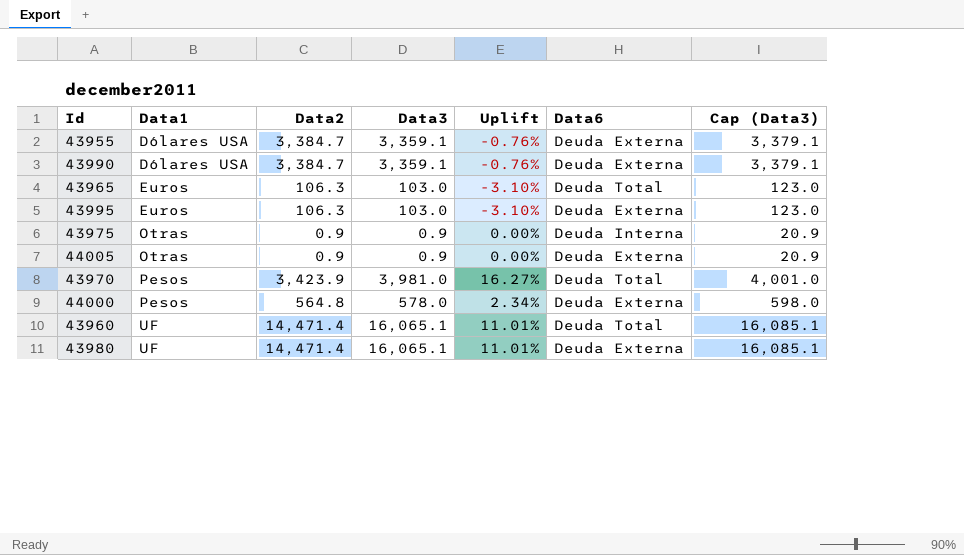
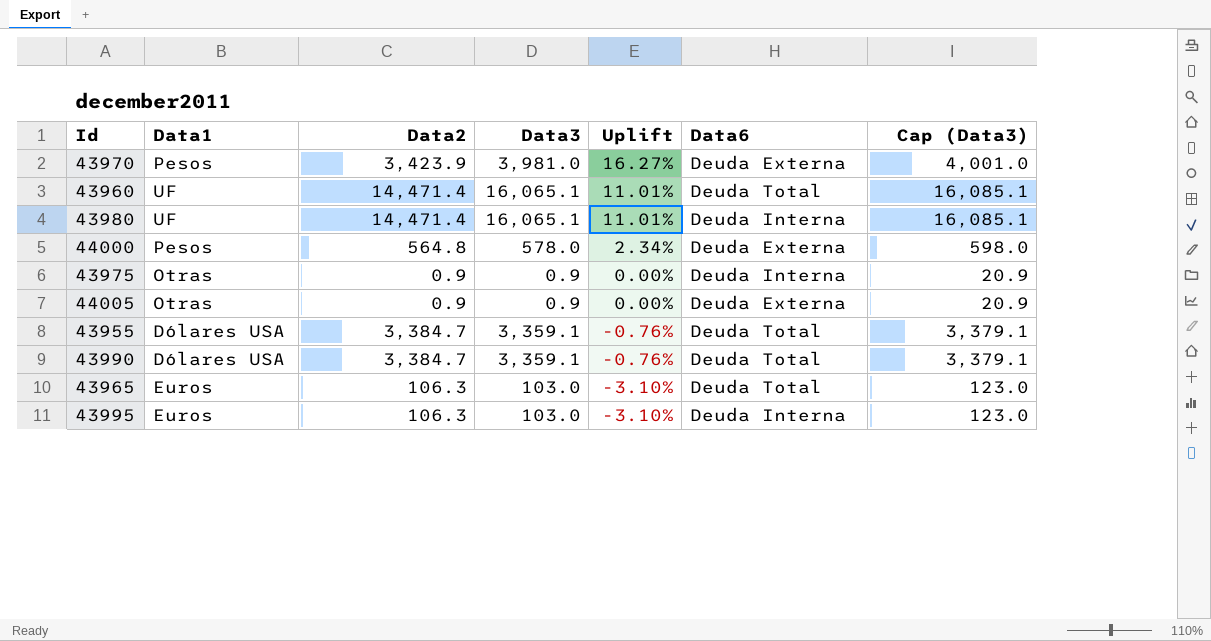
row order: Data1 ascending -> Uplift descending
43970 | Data6: Deuda Total -> Deuda Externa
43980 | Data6: Deuda Externa -> Deuda Interna
43955 | Data6: Deuda Externa -> Deuda Total
43990 | Data6: Deuda Externa -> Deuda Total
43995 | Data6: Deuda Externa -> Deuda Interna

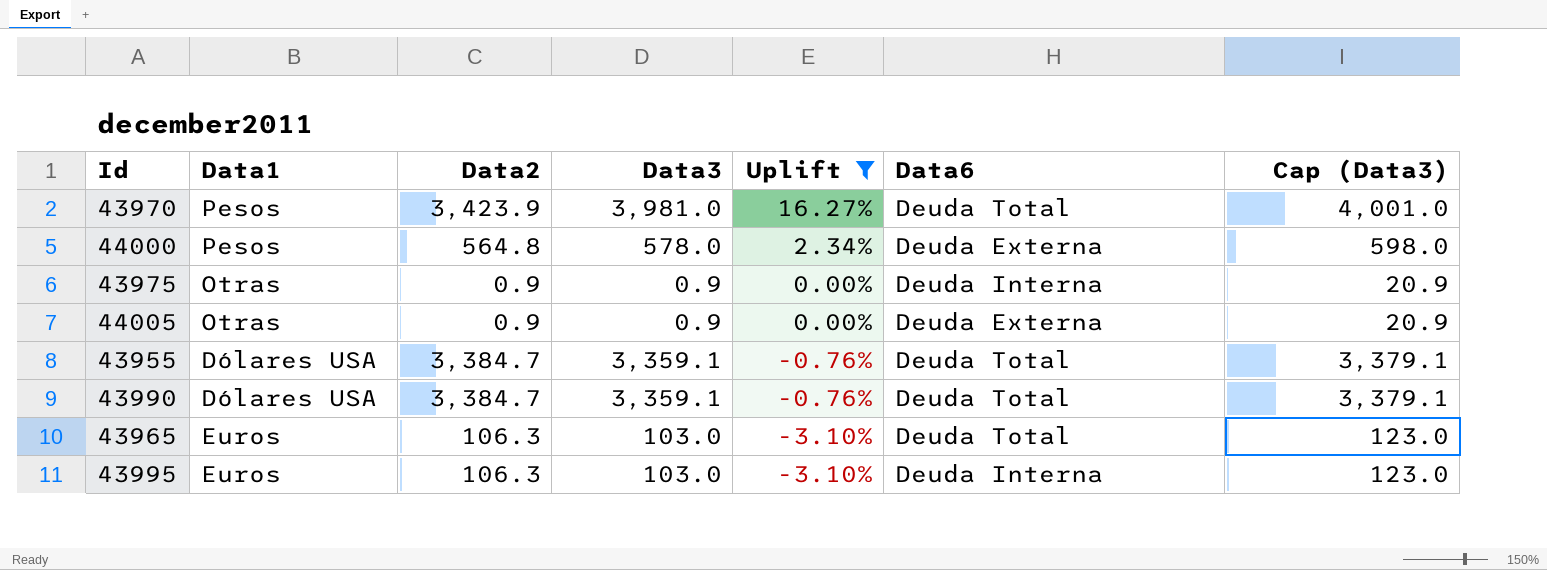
filter: none -> Uplift != 11.01%
43970 | Data6: Deuda Externa -> Deuda Total

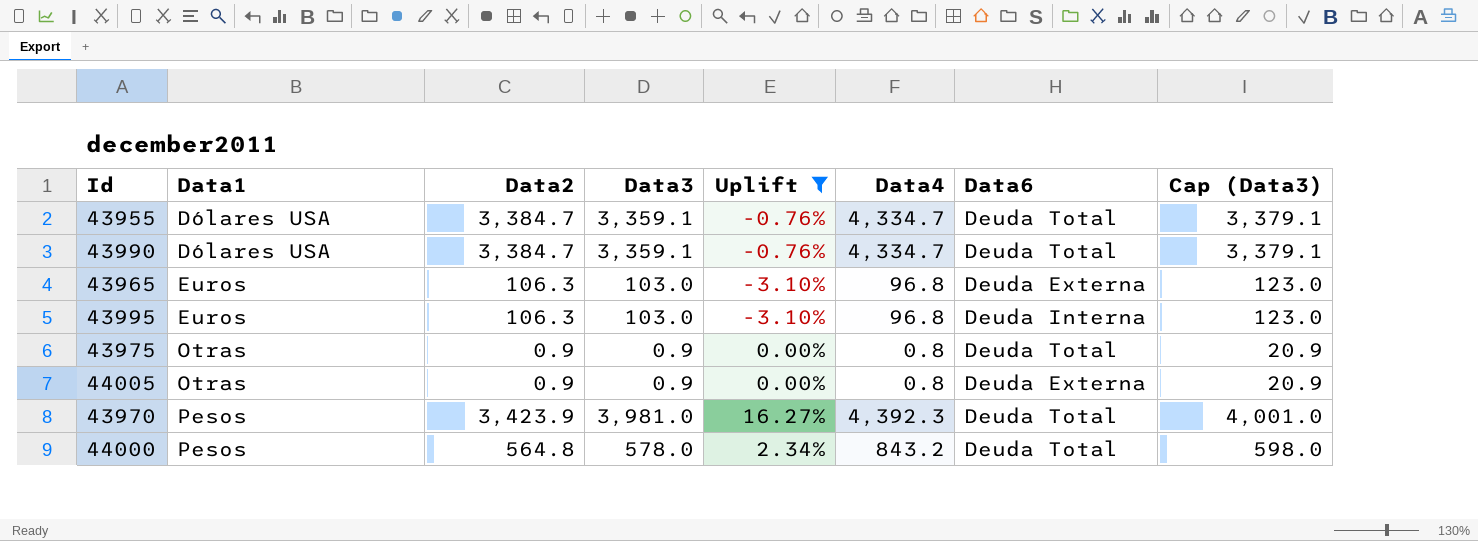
row order: Uplift descending -> Data1 ascending
column Data4 | position: none -> 6
43965 | Data6: Deuda Total -> Deuda Externa
43975 | Data6: Deuda Interna -> Deuda Total
44000 | Data6: Deuda Externa -> Deuda Total

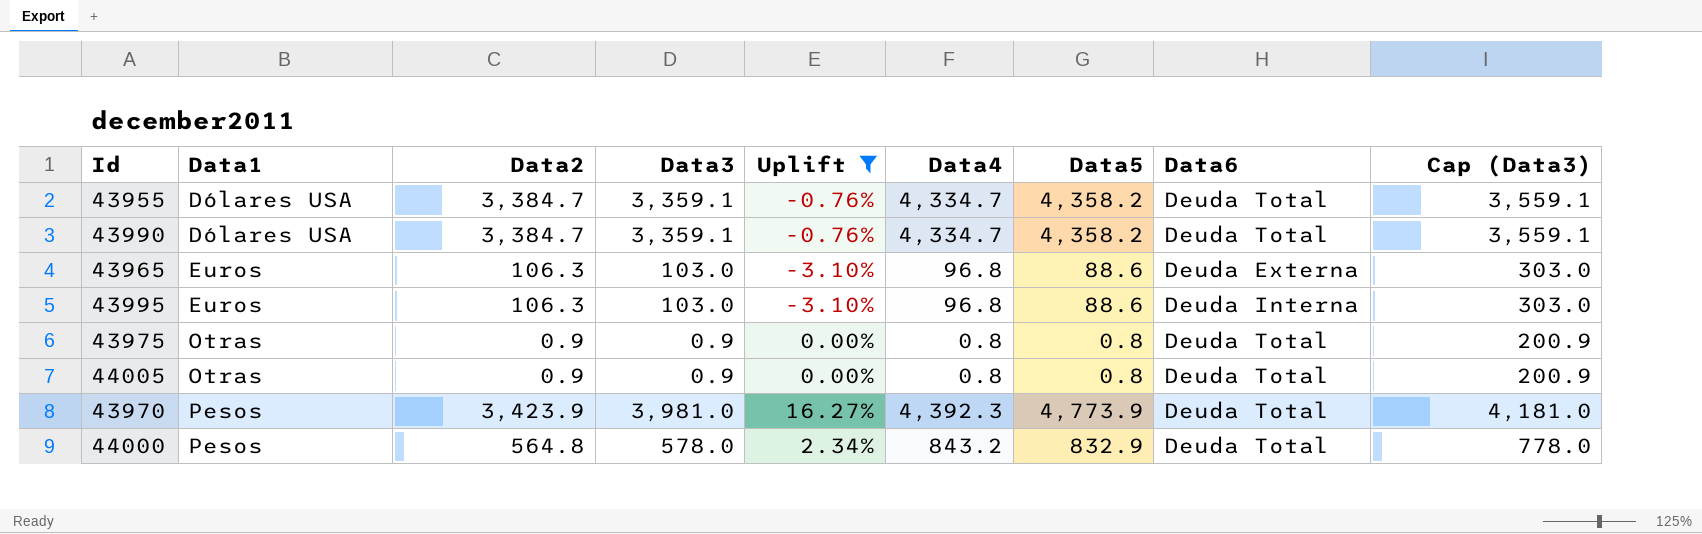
column Data5 | position: none -> 7
column Cap (Data3) | formula: [Data3] + 20 -> [Data3] + 200
44005 | Data6: Deuda Externa -> Deuda Total

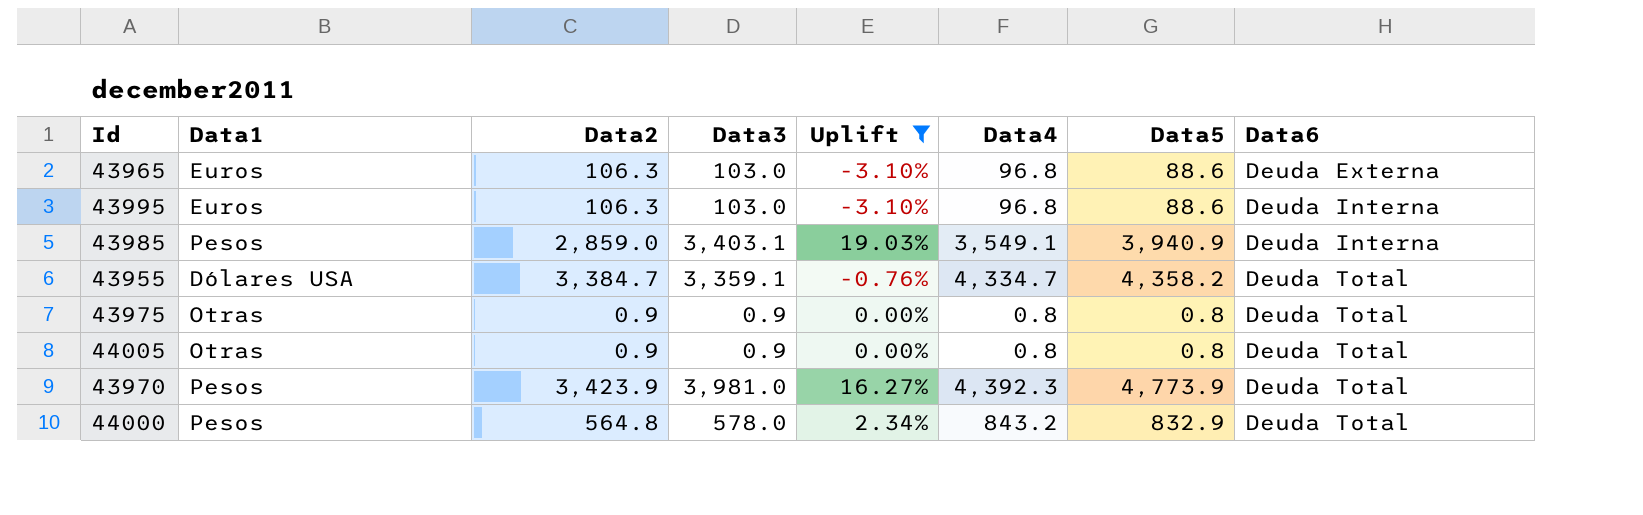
row order: Data1 ascending -> Data6 ascending
column Cap (Data3) | formula: [Data3] + 200 -> none
row 43990: Dólares USA | 3,384.7 | 3,359.1 | -0.76% | 4,334.7 | 4,358.2 | Deuda Total | 3,559.1 -> none
row 43985: none -> Pesos | 2,859.0 | 3,403.1 | 19.03% | 3,549.1 | 3,940.9 | Deuda Interna

